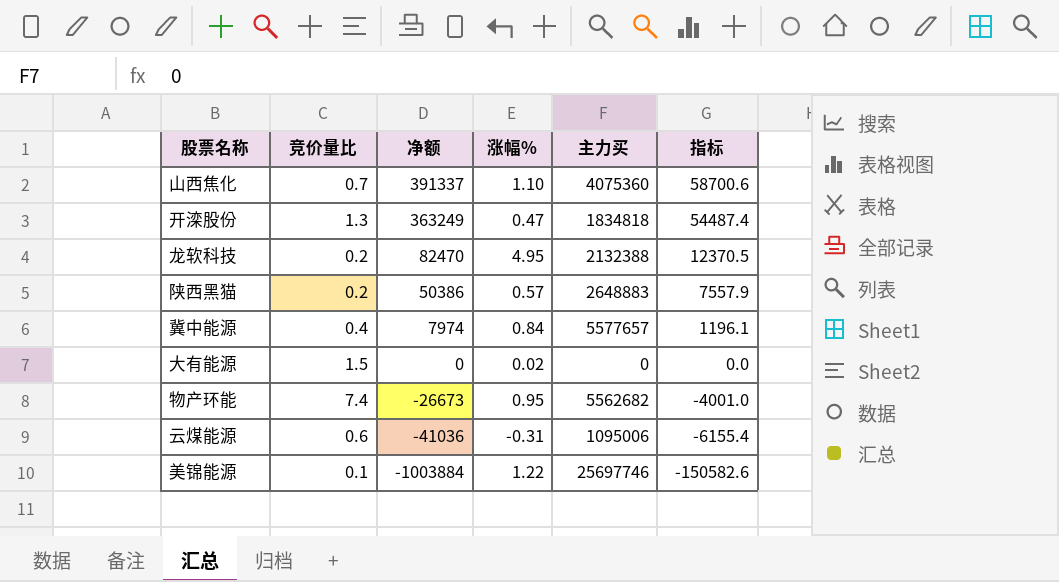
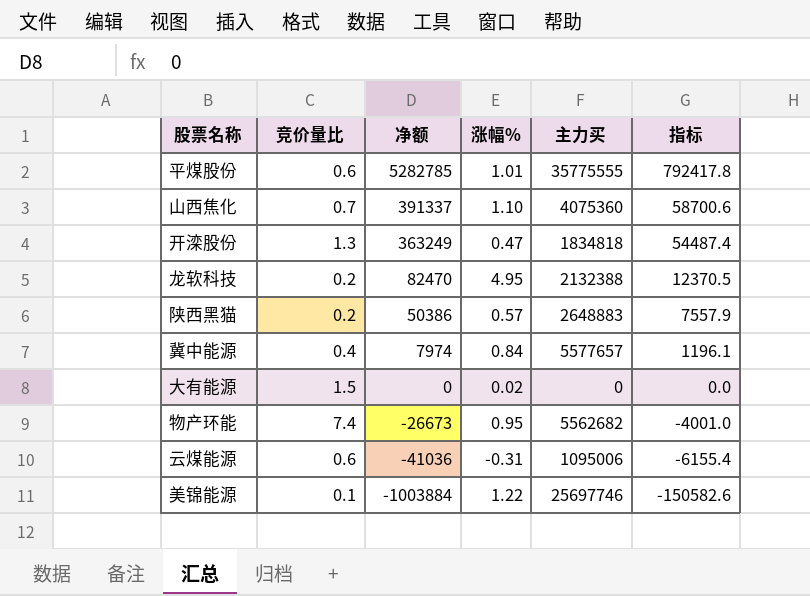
row 平煤股份: none -> 0.6 | 5282785 | 1.01 | 35775555 | 792417.8

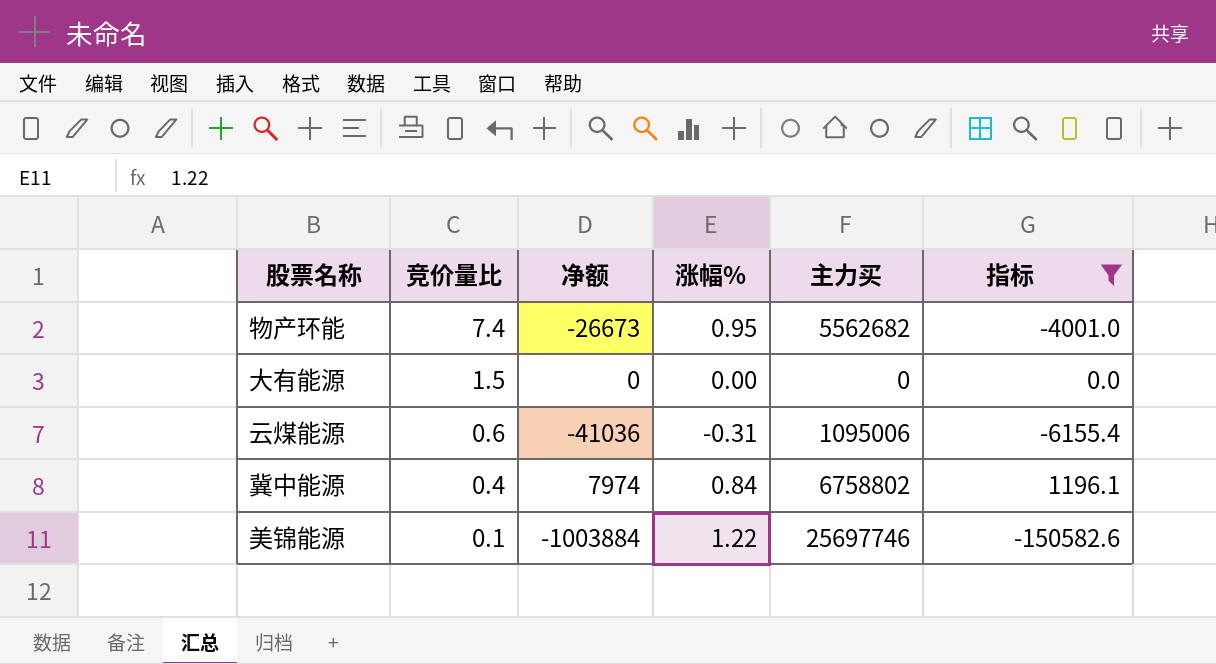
filter: none -> 指标 <= 1196.1
row order: 净额 descending -> 竞价量比 descending
大有能源 | 涨幅%: 0.02 -> 0.00
冀中能源 | 主力买: 5577657 -> 6758802

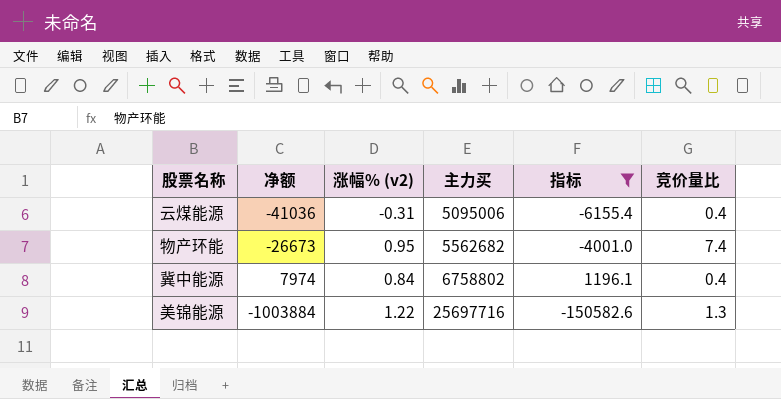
row order: 竞价量比 descending -> 主力买 ascending
column name: 涨幅% -> 涨幅% (v2)
column 竞价量比 | position: 2 -> 6
row 大有能源: 1.5 | 0 | 0.00 | 0 | 0.0 -> none
云煤能源 | 主力买: 1095006 -> 5095006
云煤能源 | 竞价量比: 0.6 -> 0.4
美锦能源 | 主力买: 25697746 -> 25697716
美锦能源 | 竞价量比: 0.1 -> 1.3

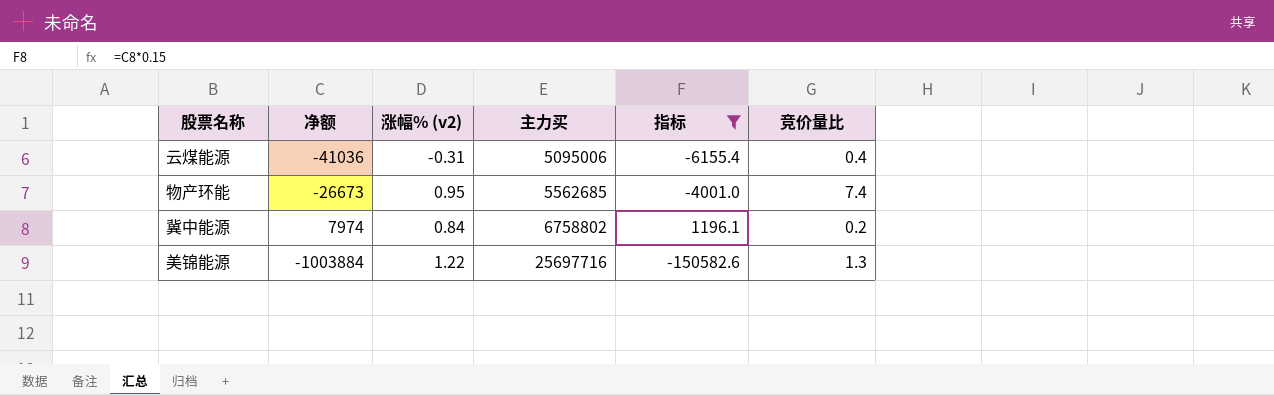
物产环能 | 主力买: 5562682 -> 5562685
冀中能源 | 竞价量比: 0.4 -> 0.2

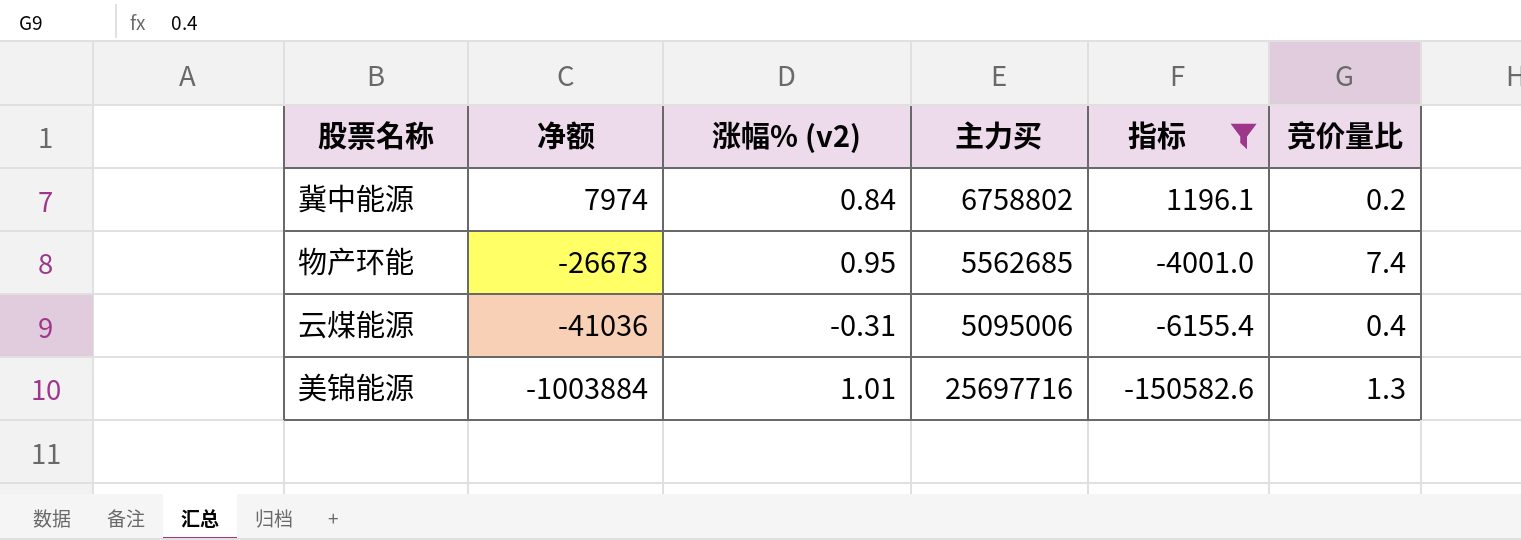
row order: 主力买 ascending -> 净额 descending
美锦能源 | 涨幅% (v2): 1.22 -> 1.01

